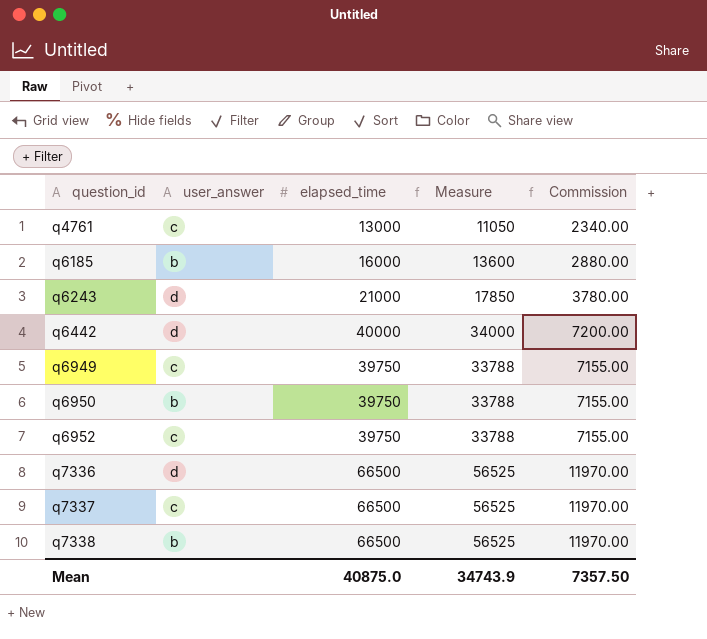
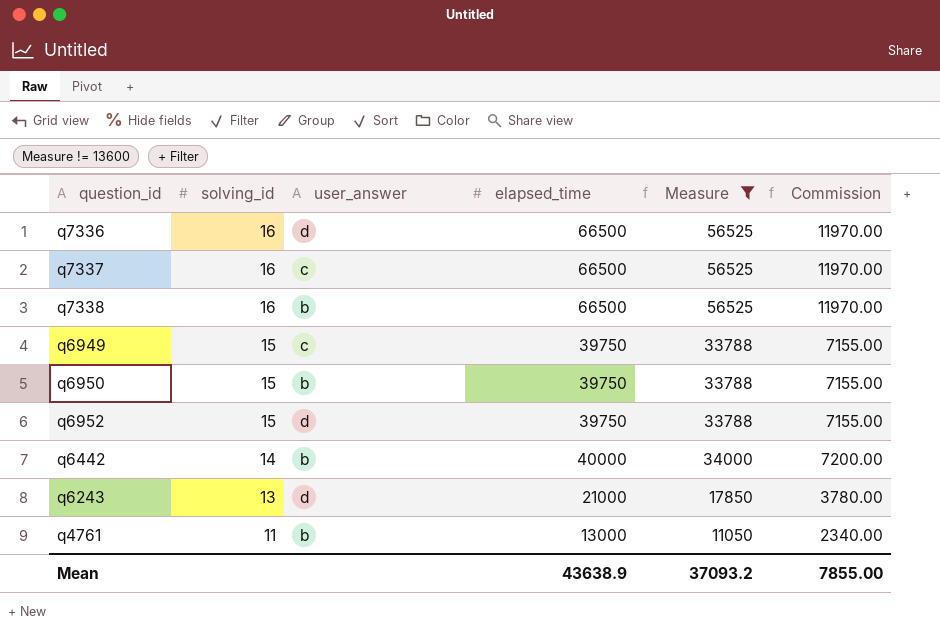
filter: none -> Measure != 13600
row order: question_id ascending -> solving_id descending
column solving_id | position: none -> 2
q6952 | user_answer: c -> d
q6442 | user_answer: d -> b
q4761 | user_answer: c -> b
Mean | elapsed_time: 40875.0 -> 43638.9
Mean | Measure: 34743.9 -> 37093.2
Mean | Commission: 7357.50 -> 7855.00

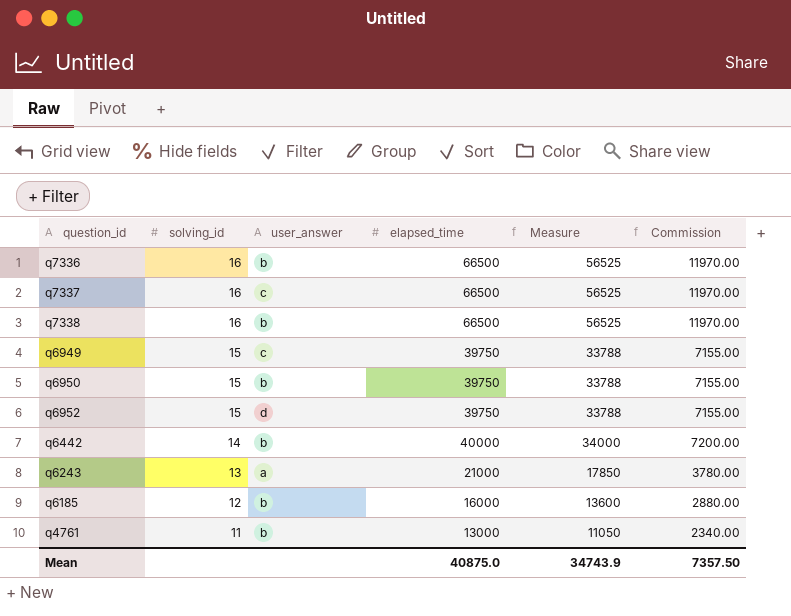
filter: Measure != 13600 -> none
q7336 | user_answer: d -> b
q6243 | user_answer: d -> a
Mean | elapsed_time: 43638.9 -> 40875.0
Mean | Measure: 37093.2 -> 34743.9
Mean | Commission: 7855.00 -> 7357.50

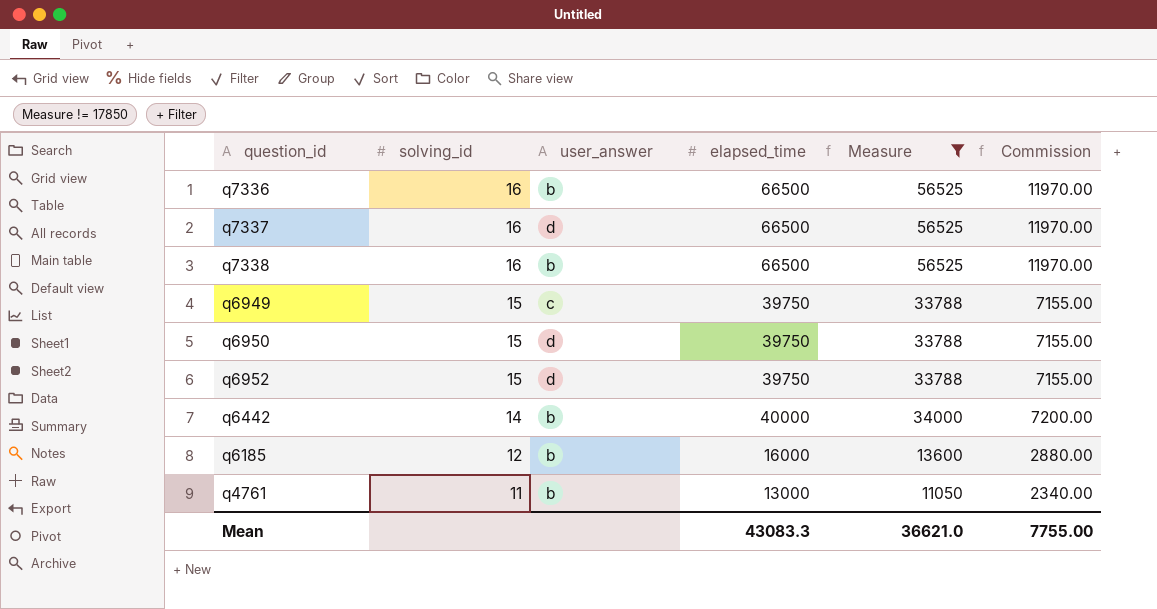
filter: none -> Measure != 17850
q7337 | user_answer: c -> d
q6950 | user_answer: b -> d
Mean | elapsed_time: 40875.0 -> 43083.3
Mean | Measure: 34743.9 -> 36621.0
Mean | Commission: 7357.50 -> 7755.00

